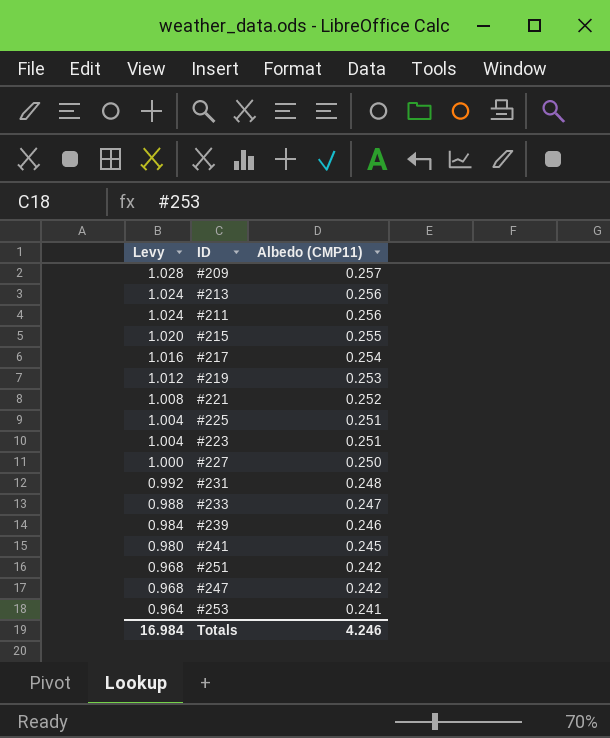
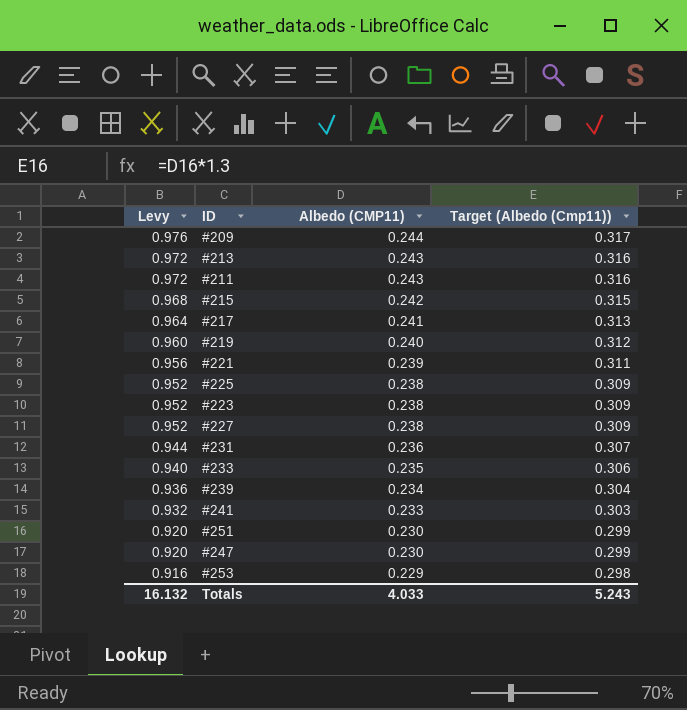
column Target (Albedo (Cmp11)) | formula: none -> [Albedo (CMP11)] * 1.3
#209 | Levy: 1.028 -> 0.976
#209 | Albedo (CMP11): 0.257 -> 0.244
#213 | Levy: 1.024 -> 0.972
#213 | Albedo (CMP11): 0.256 -> 0.243
#211 | Levy: 1.024 -> 0.972
#211 | Albedo (CMP11): 0.256 -> 0.243
#215 | Levy: 1.020 -> 0.968
#215 | Albedo (CMP11): 0.255 -> 0.242
#217 | Levy: 1.016 -> 0.964
#217 | Albedo (CMP11): 0.254 -> 0.241
#219 | Levy: 1.012 -> 0.960
#219 | Albedo (CMP11): 0.253 -> 0.240
#221 | Levy: 1.008 -> 0.956
#221 | Albedo (CMP11): 0.252 -> 0.239
#225 | Levy: 1.004 -> 0.952
#225 | Albedo (CMP11): 0.251 -> 0.238
#223 | Levy: 1.004 -> 0.952
#223 | Albedo (CMP11): 0.251 -> 0.238
#227 | Levy: 1.000 -> 0.952
#227 | Albedo (CMP11): 0.250 -> 0.238
#231 | Levy: 0.992 -> 0.944
#231 | Albedo (CMP11): 0.248 -> 0.236
#233 | Levy: 0.988 -> 0.940
#233 | Albedo (CMP11): 0.247 -> 0.235
#239 | Levy: 0.984 -> 0.936
#239 | Albedo (CMP11): 0.246 -> 0.234
#241 | Levy: 0.980 -> 0.932
#241 | Albedo (CMP11): 0.245 -> 0.233
#251 | Levy: 0.968 -> 0.920
#251 | Albedo (CMP11): 0.242 -> 0.230
#247 | Levy: 0.968 -> 0.920
#247 | Albedo (CMP11): 0.242 -> 0.230
#253 | Levy: 0.964 -> 0.916
#253 | Albedo (CMP11): 0.241 -> 0.229
Totals | Levy: 16.984 -> 16.132
Totals | Albedo (CMP11): 4.246 -> 4.033

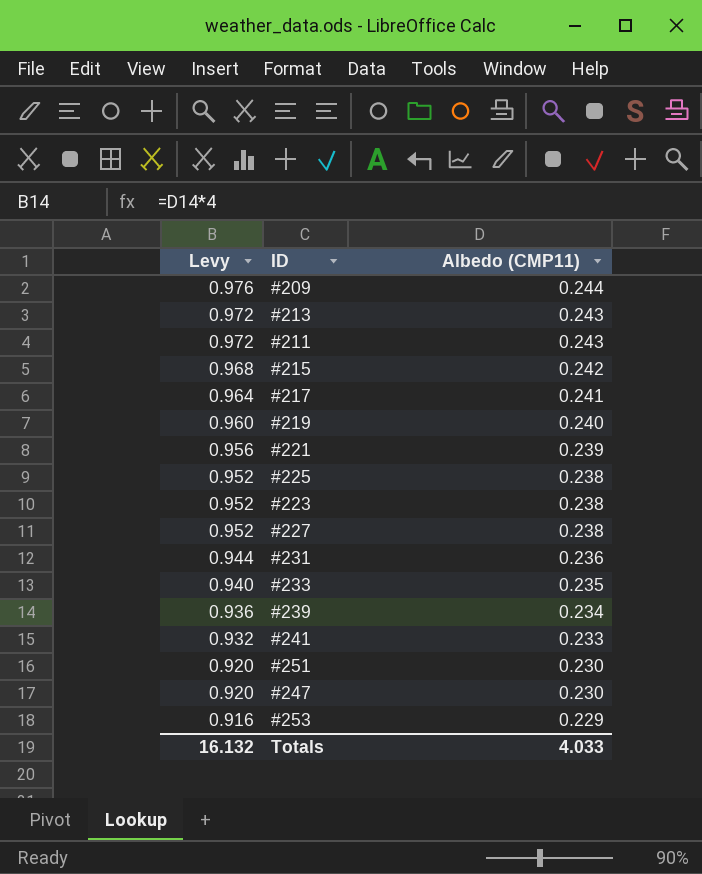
column Target (Albedo (Cmp11)) | formula: [Albedo (CMP11)] * 1.3 -> none

